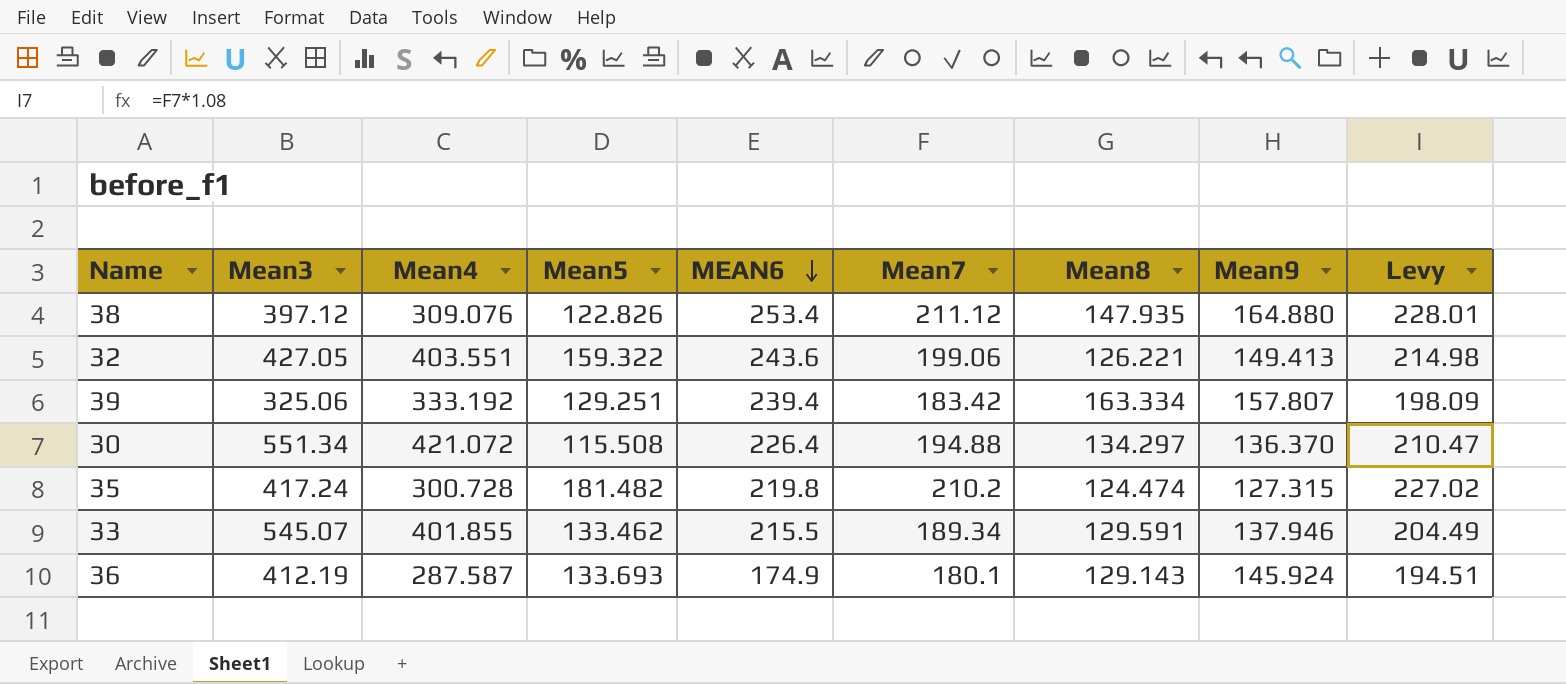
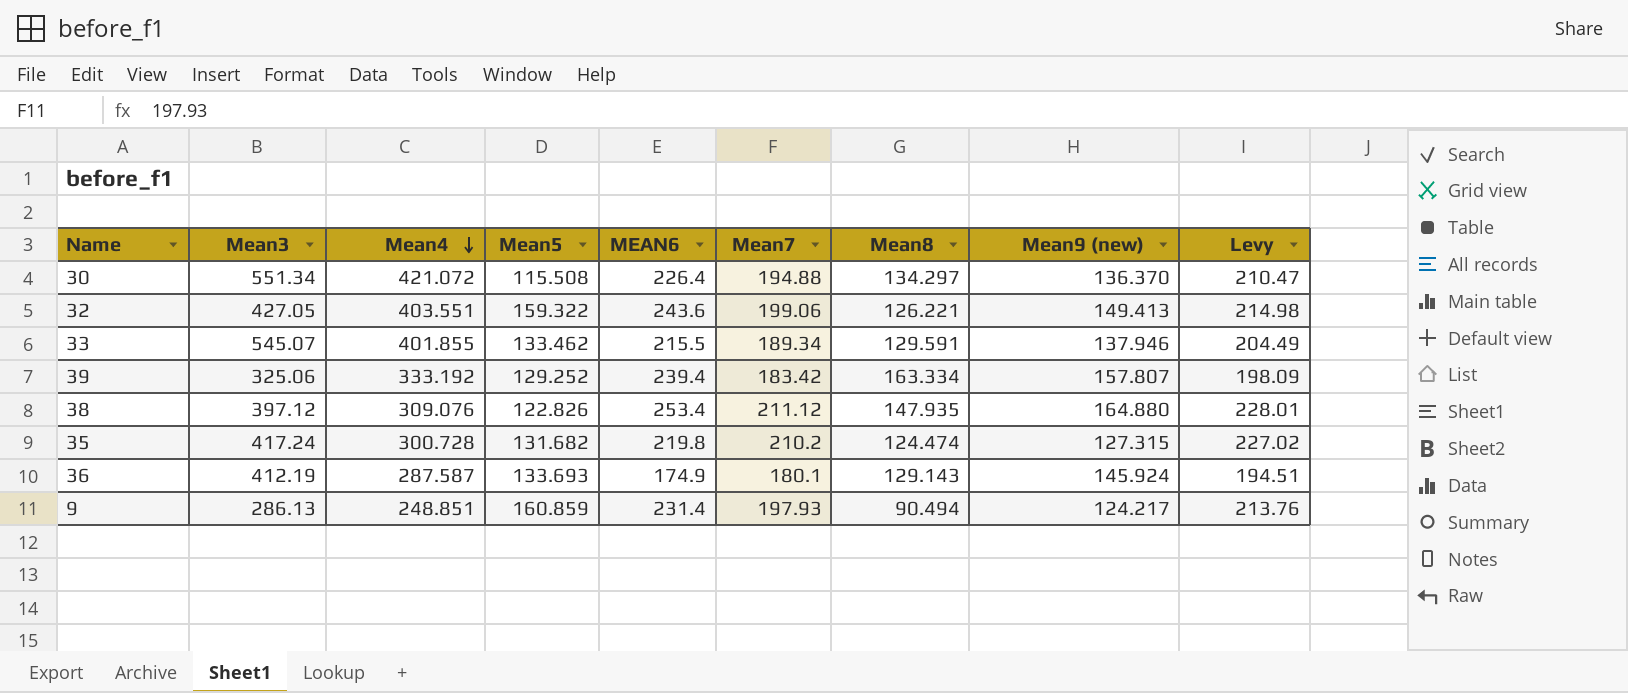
row order: MEAN6 descending -> Mean4 descending
column name: Mean9 -> Mean9 (new)
39 | Mean5: 129.251 -> 129.252
35 | Mean5: 181.482 -> 131.682
row 9: none -> 286.13 | 248.851 | 160.859 | 231.4 | 197.93 | 90.494 | 124.217 | 213.76

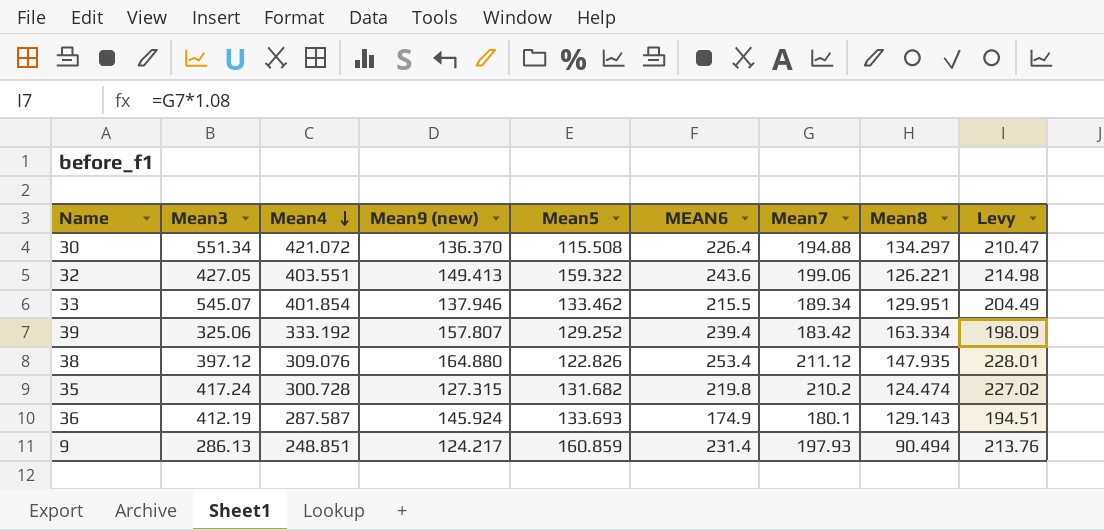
column Mean9 (new) | position: 8 -> 4
33 | Mean4: 401.855 -> 401.854
33 | Mean8: 129.591 -> 129.951

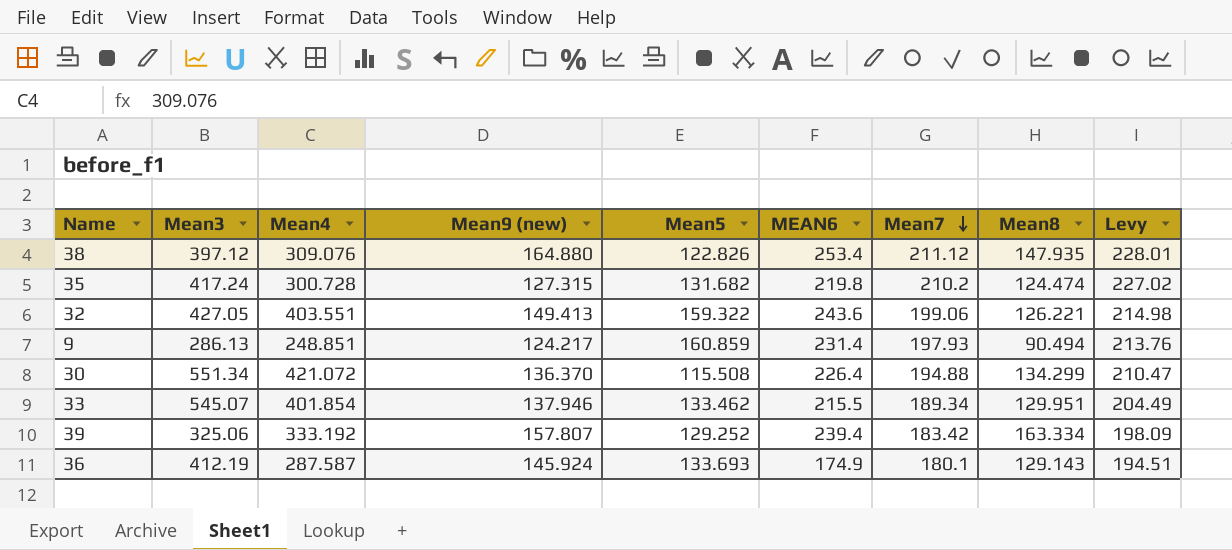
row order: Mean4 descending -> Mean7 descending
30 | Mean8: 134.297 -> 134.299

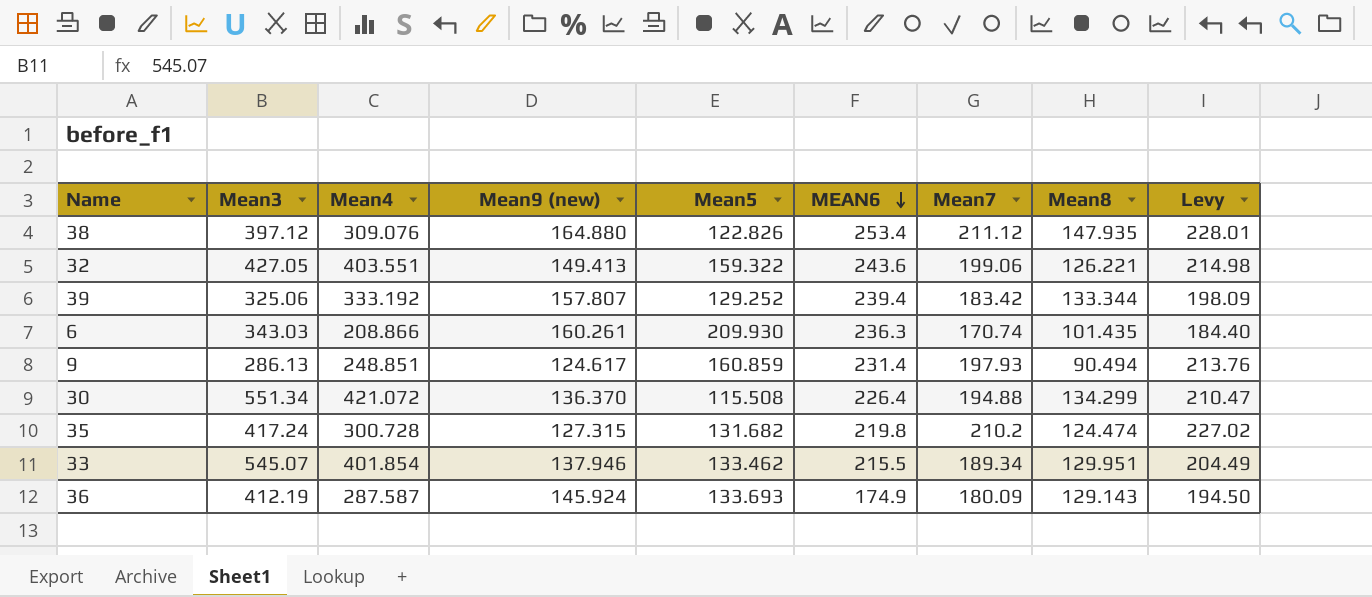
row order: Mean7 descending -> MEAN6 descending
39 | Mean8: 163.334 -> 133.344
row 6: none -> 343.03 | 208.866 | 160.261 | 209.930 | 236.3 | 170.74 | 101.435 | 184.40
9 | Mean9 (new): 124.217 -> 124.617
36 | Mean7: 180.1 -> 180.09
36 | Levy: 194.51 -> 194.50

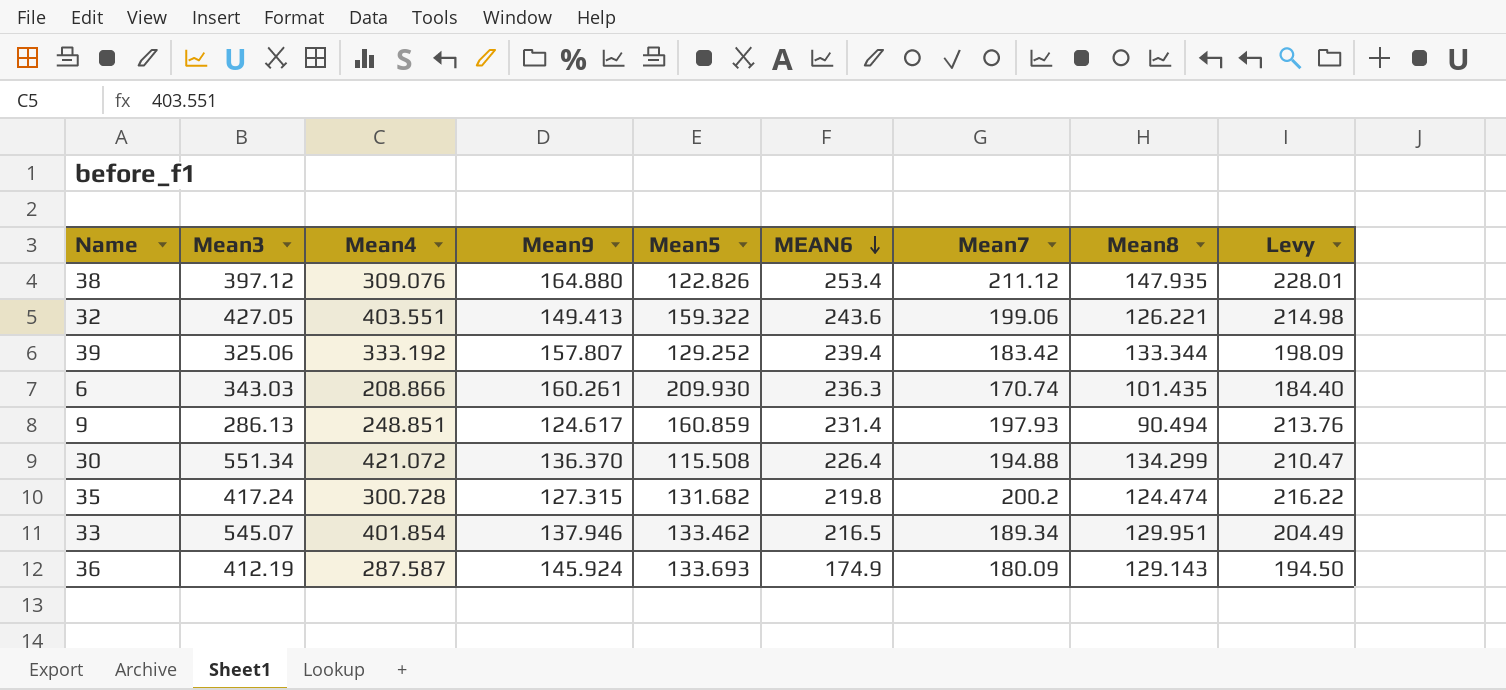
column name: Mean9 (new) -> Mean9
35 | Mean7: 210.2 -> 200.2
35 | Levy: 227.02 -> 216.22
33 | MEAN6: 215.5 -> 216.5

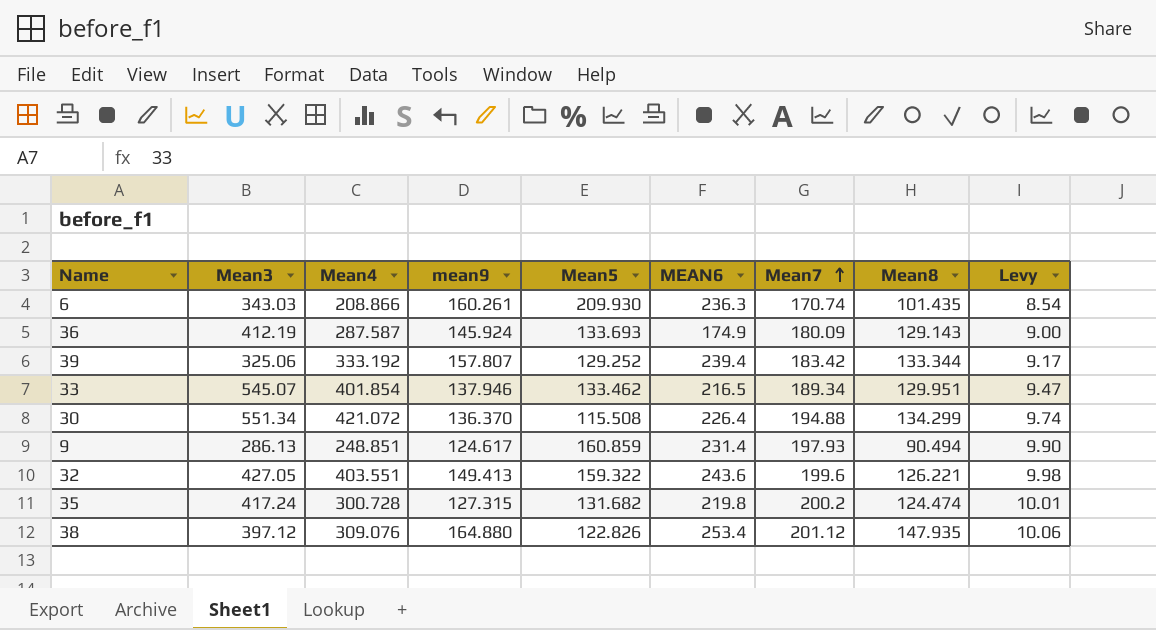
row order: MEAN6 descending -> Mean7 ascending
column name: Mean9 -> mean9
column Levy | formula: [Mean7] * 1.08 -> [Mean7] * 0.05
32 | Mean7: 199.06 -> 199.6
38 | Mean7: 211.12 -> 201.12

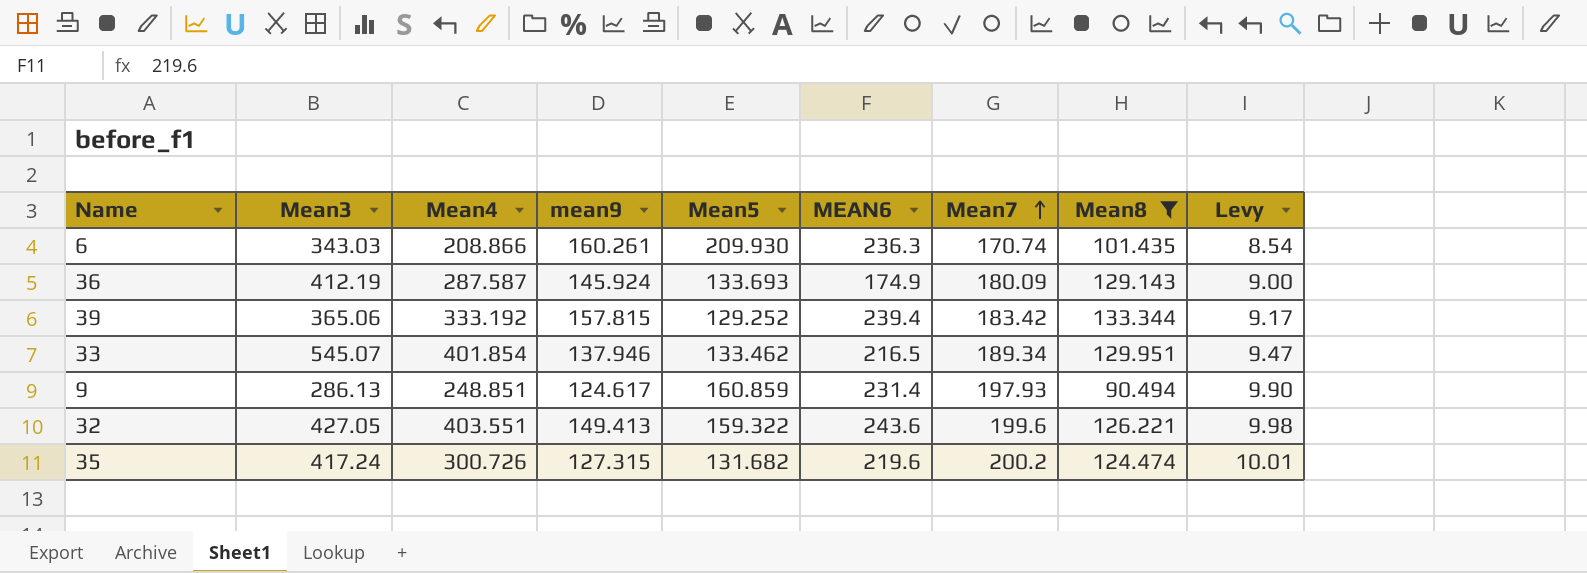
filter: none -> Mean8 <= 133.344
39 | Mean3: 325.06 -> 365.06
39 | mean9: 157.807 -> 157.815
35 | Mean4: 300.728 -> 300.726
35 | MEAN6: 219.8 -> 219.6

